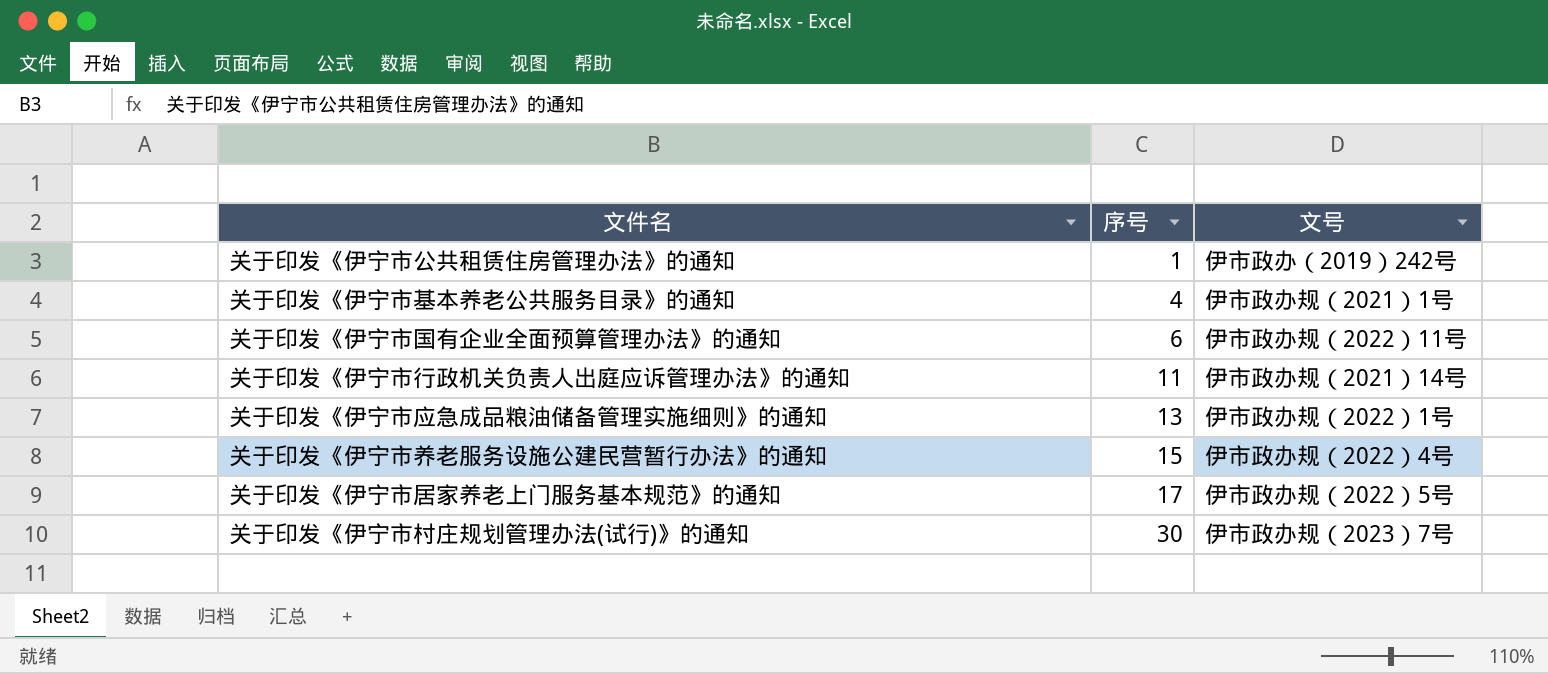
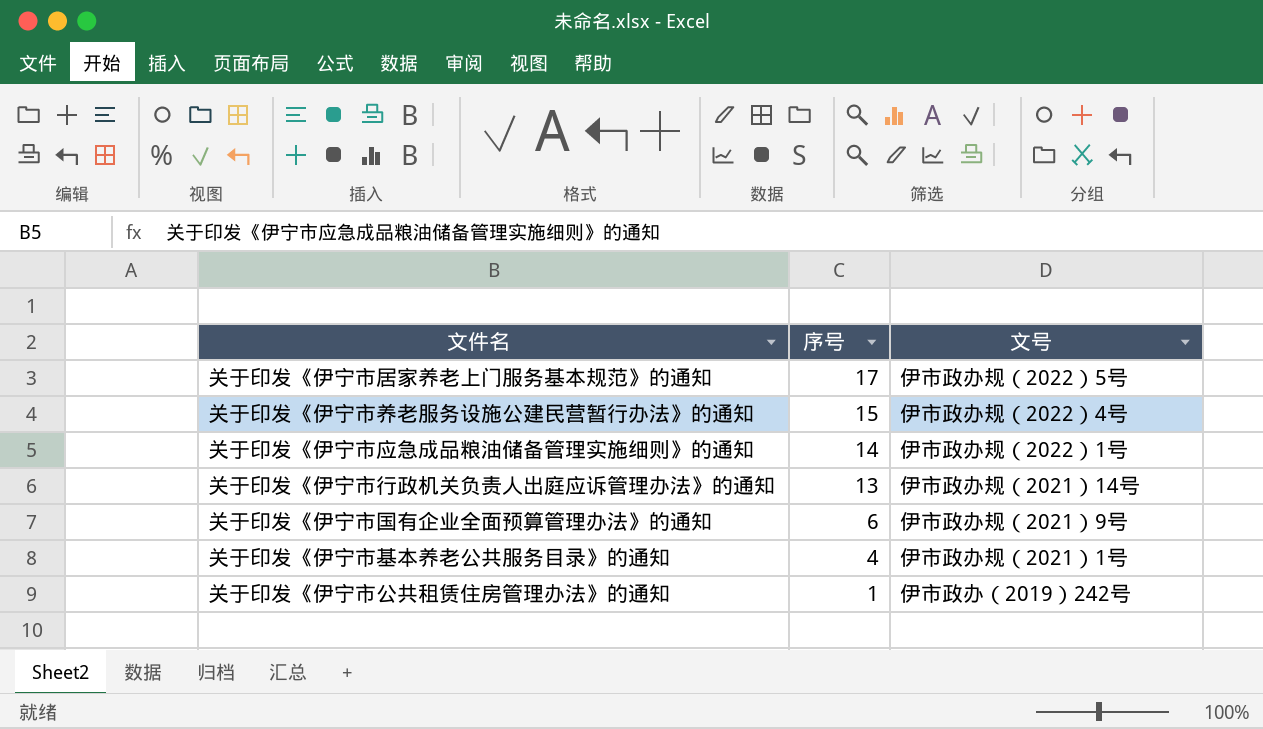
row order: 序号 ascending -> 序号 descending
row 关于印发《伊宁市村庄规划管理办法(试行)》的通知: 30 | 伊市政办规（2023）7号 -> none
关于印发《伊宁市应急成品粮油储备管理实施细则》的通知 | 序号: 13 -> 14
关于印发《伊宁市行政机关负责人出庭应诉管理办法》的通知 | 序号: 11 -> 13
关于印发《伊宁市国有企业全面预算管理办法》的通知 | 文号: 伊市政办规（2022）11号 -> 伊市政办规（2021）9号

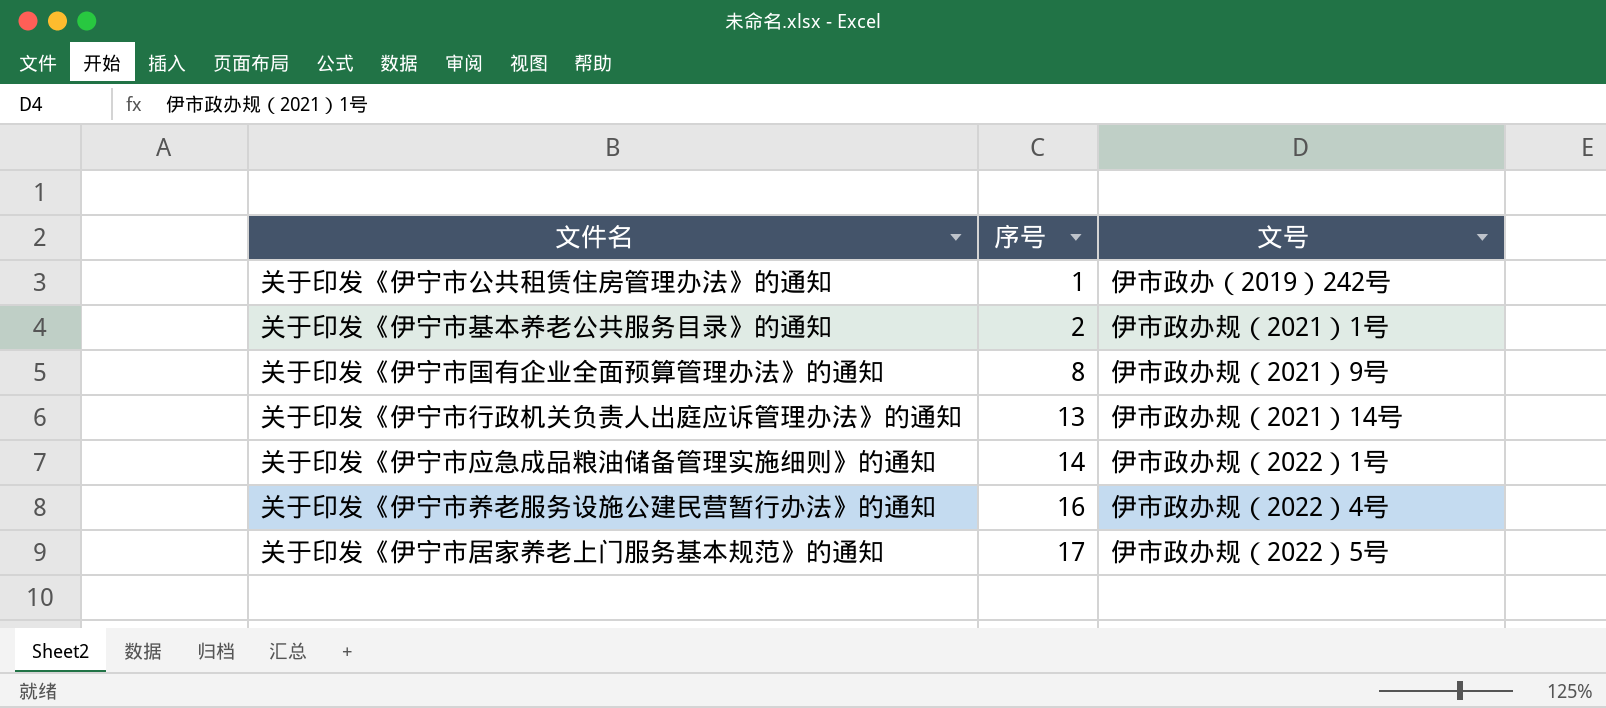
row order: 序号 descending -> 序号 ascending
关于印发《伊宁市基本养老公共服务目录》的通知 | 序号: 4 -> 2
关于印发《伊宁市国有企业全面预算管理办法》的通知 | 序号: 6 -> 8
关于印发《伊宁市养老服务设施公建民营暂行办法》的通知 | 序号: 15 -> 16

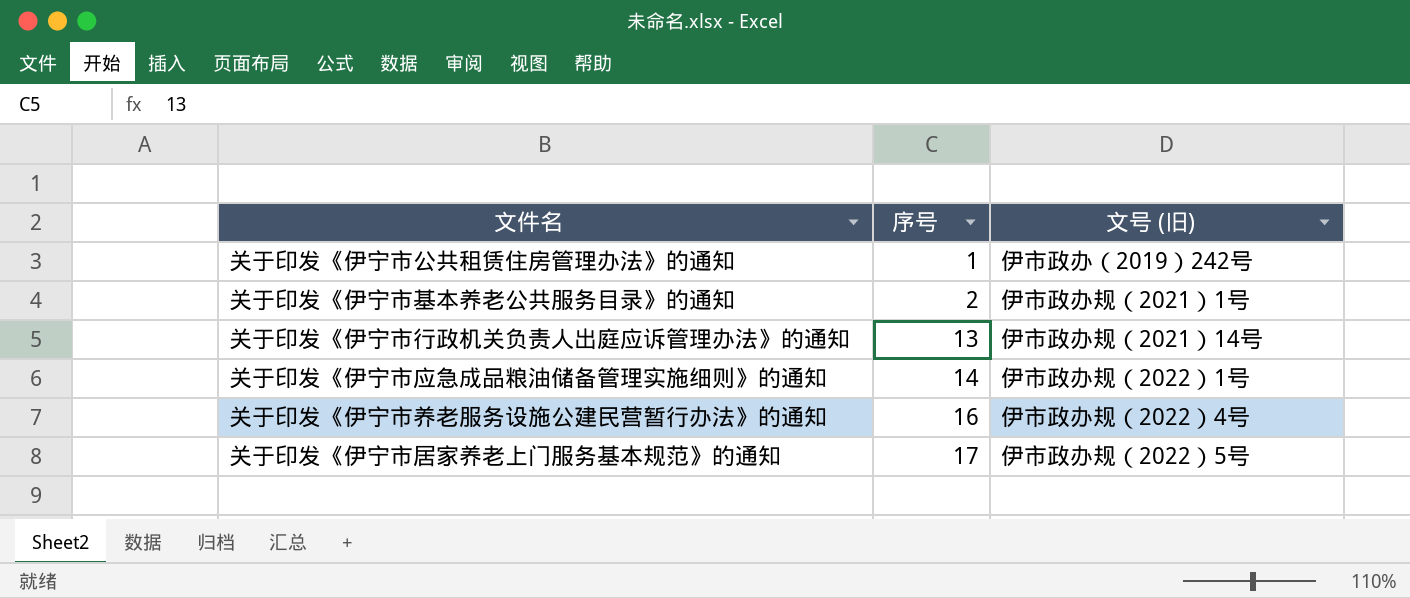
column name: 文号 -> 文号 (旧)
row 关于印发《伊宁市国有企业全面预算管理办法》的通知: 8 | 伊市政办规（2021）9号 -> none

